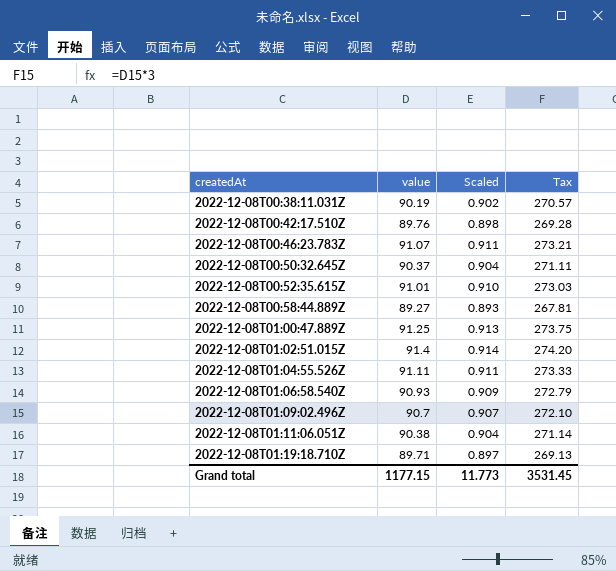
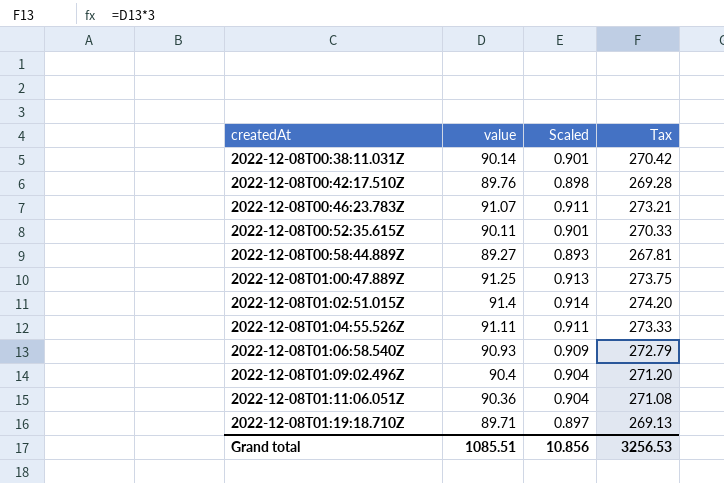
row 2022-12-08T00:50:32.645Z: 90.37 | 0.904 | 271.11 -> none
2022-12-08T00:38:11.031Z | value: 90.19 -> 90.14
2022-12-08T00:38:11.031Z | Scaled: 0.902 -> 0.901
2022-12-08T00:38:11.031Z | Tax: 270.57 -> 270.42
2022-12-08T00:52:35.615Z | value: 91.01 -> 90.11
2022-12-08T00:52:35.615Z | Scaled: 0.910 -> 0.901
2022-12-08T00:52:35.615Z | Tax: 273.03 -> 270.33
2022-12-08T01:09:02.496Z | value: 90.7 -> 90.4
2022-12-08T01:09:02.496Z | Scaled: 0.907 -> 0.904
2022-12-08T01:09:02.496Z | Tax: 272.10 -> 271.20
2022-12-08T01:11:06.051Z | value: 90.38 -> 90.36
2022-12-08T01:11:06.051Z | Tax: 271.14 -> 271.08
Grand total | value: 1177.15 -> 1085.51
Grand total | Scaled: 11.773 -> 10.856
Grand total | Tax: 3531.45 -> 3256.53

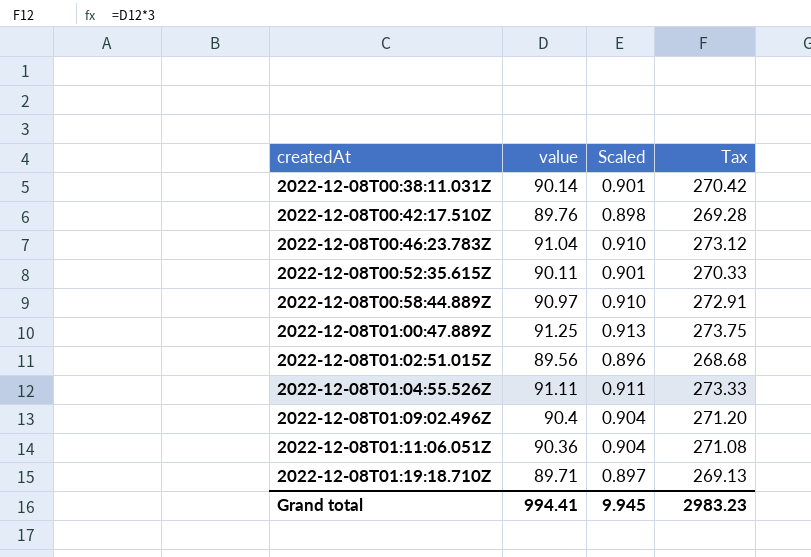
row 2022-12-08T01:06:58.540Z: 90.93 | 0.909 | 272.79 -> none
2022-12-08T00:46:23.783Z | value: 91.07 -> 91.04
2022-12-08T00:46:23.783Z | Scaled: 0.911 -> 0.910
2022-12-08T00:46:23.783Z | Tax: 273.21 -> 273.12
2022-12-08T00:58:44.889Z | value: 89.27 -> 90.97
2022-12-08T00:58:44.889Z | Scaled: 0.893 -> 0.910
2022-12-08T00:58:44.889Z | Tax: 267.81 -> 272.91
2022-12-08T01:02:51.015Z | value: 91.4 -> 89.56
2022-12-08T01:02:51.015Z | Scaled: 0.914 -> 0.896
2022-12-08T01:02:51.015Z | Tax: 274.20 -> 268.68
Grand total | value: 1085.51 -> 994.41
Grand total | Scaled: 10.856 -> 9.945
Grand total | Tax: 3256.53 -> 2983.23

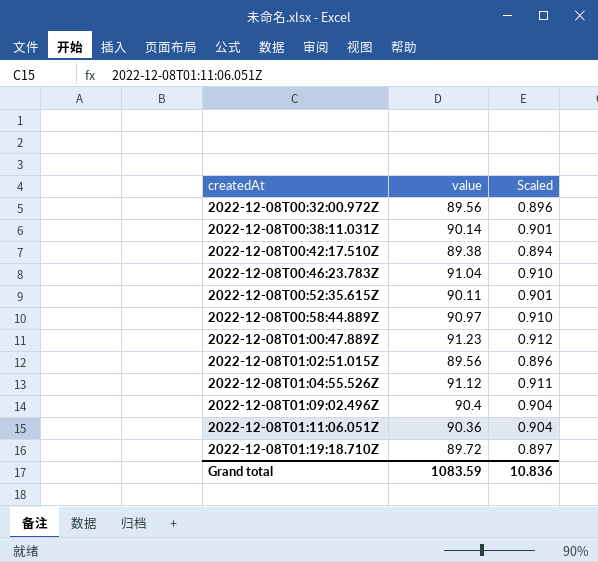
column Tax | formula: [value] * 3 -> none
row 2022-12-08T00:32:00.972Z: none -> 89.56 | 0.896
2022-12-08T00:42:17.510Z | value: 89.76 -> 89.38
2022-12-08T00:42:17.510Z | Scaled: 0.898 -> 0.894
2022-12-08T01:00:47.889Z | value: 91.25 -> 91.23
2022-12-08T01:00:47.889Z | Scaled: 0.913 -> 0.912
2022-12-08T01:04:55.526Z | value: 91.11 -> 91.12
2022-12-08T01:19:18.710Z | value: 89.71 -> 89.72
Grand total | value: 994.41 -> 1083.59
Grand total | Scaled: 9.945 -> 10.836

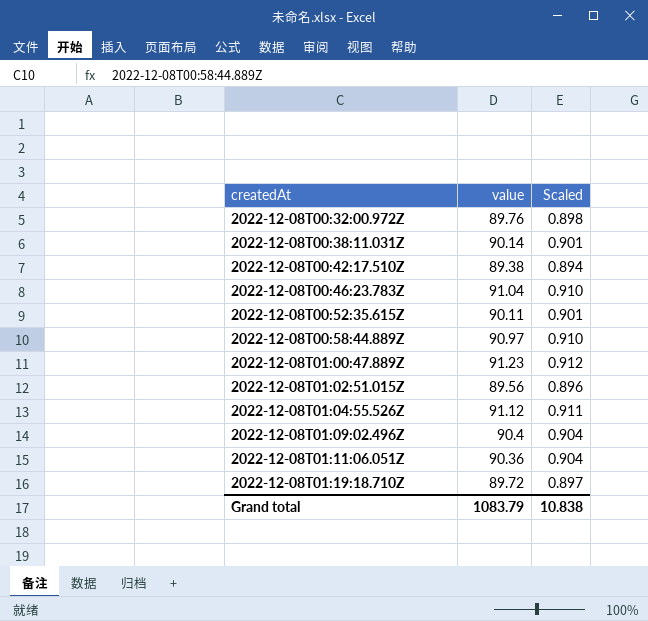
2022-12-08T00:32:00.972Z | value: 89.56 -> 89.76
2022-12-08T00:32:00.972Z | Scaled: 0.896 -> 0.898
Grand total | value: 1083.59 -> 1083.79
Grand total | Scaled: 10.836 -> 10.838

